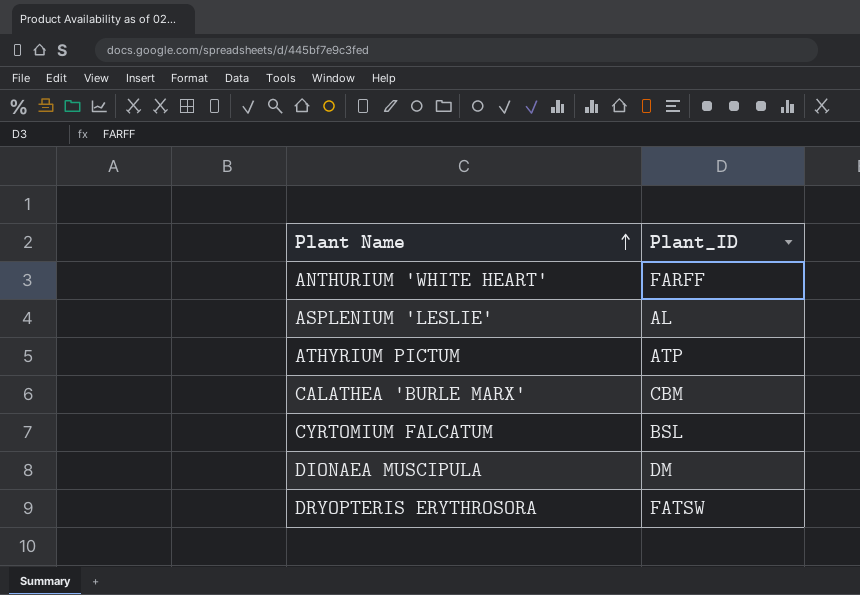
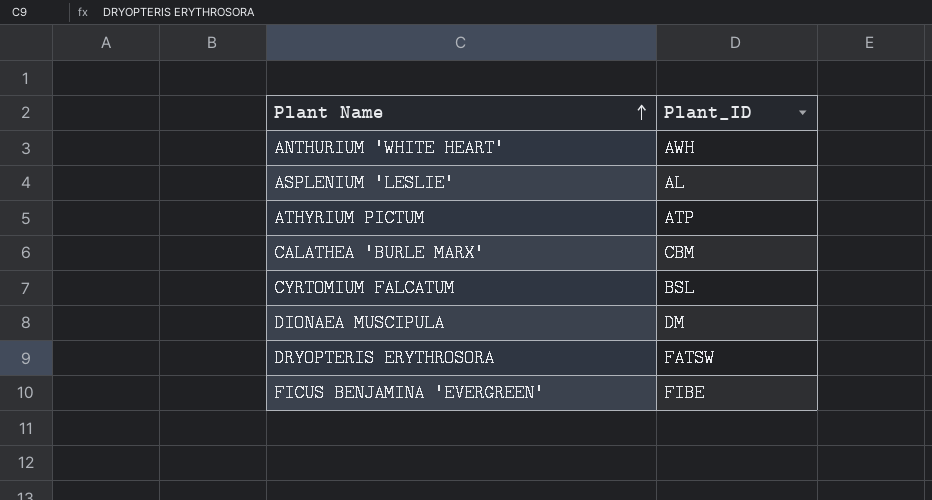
ANTHURIUM 'WHITE HEART' | Plant_ID: FARFF -> AWH
row FICUS BENJAMINA 'EVERGREEN': none -> FIBE

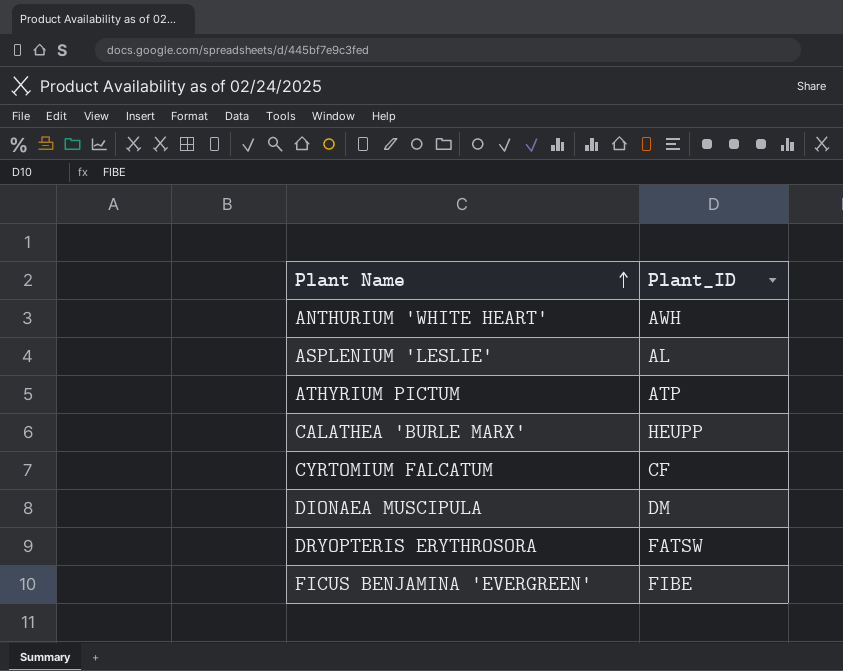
CALATHEA 'BURLE MARX' | Plant_ID: CBM -> HEUPP
CYRTOMIUM FALCATUM | Plant_ID: BSL -> CF

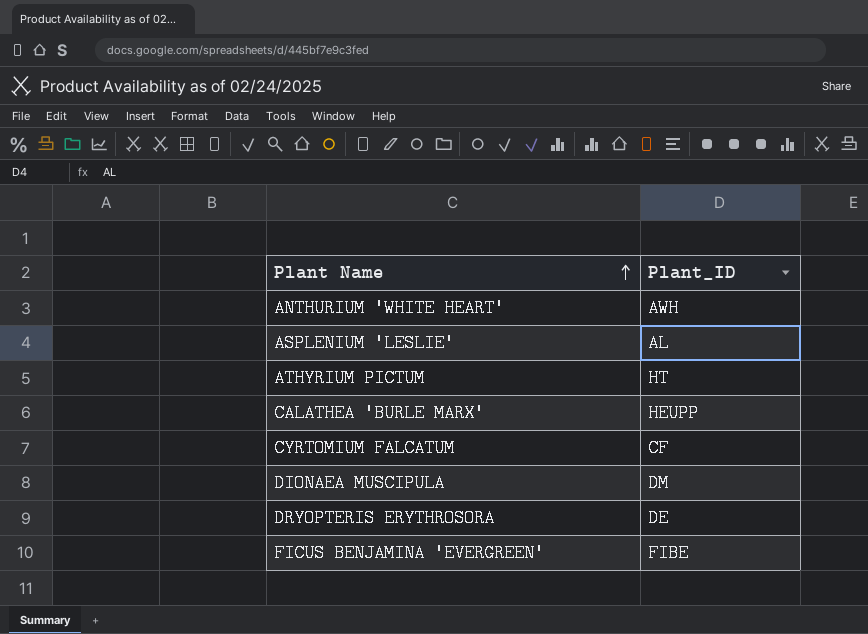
ATHYRIUM PICTUM | Plant_ID: ATP -> HT
DRYOPTERIS ERYTHROSORA | Plant_ID: FATSW -> DE

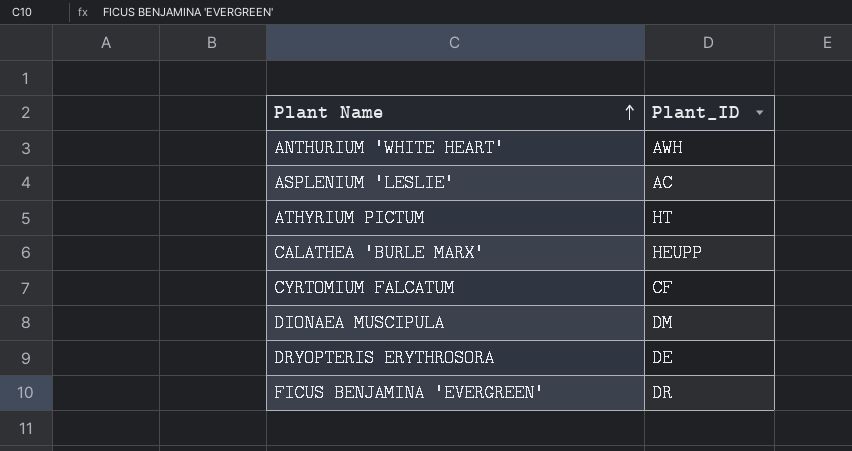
ASPLENIUM 'LESLIE' | Plant_ID: AL -> AC
FICUS BENJAMINA 'EVERGREEN' | Plant_ID: FIBE -> DR

